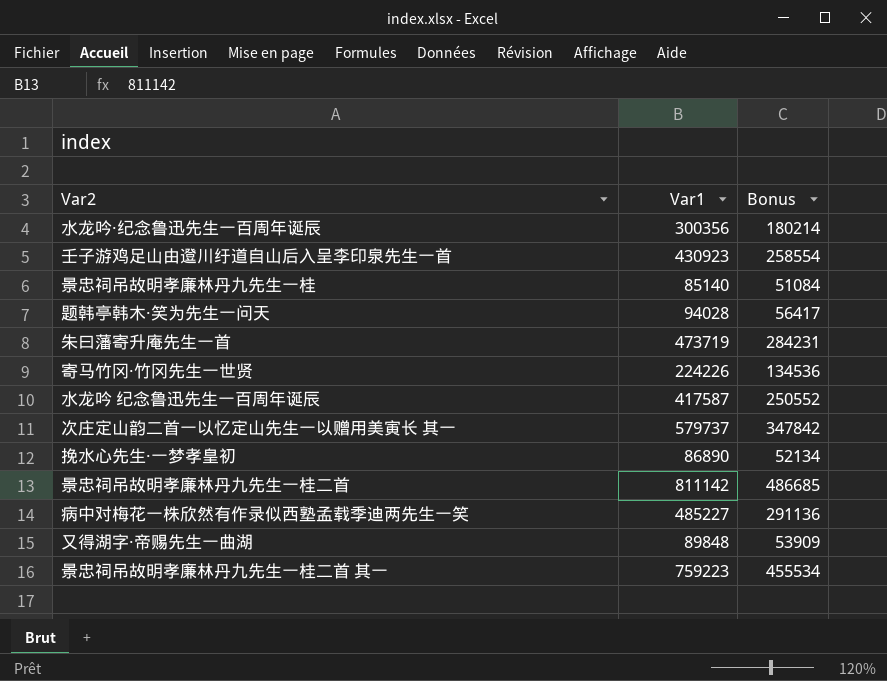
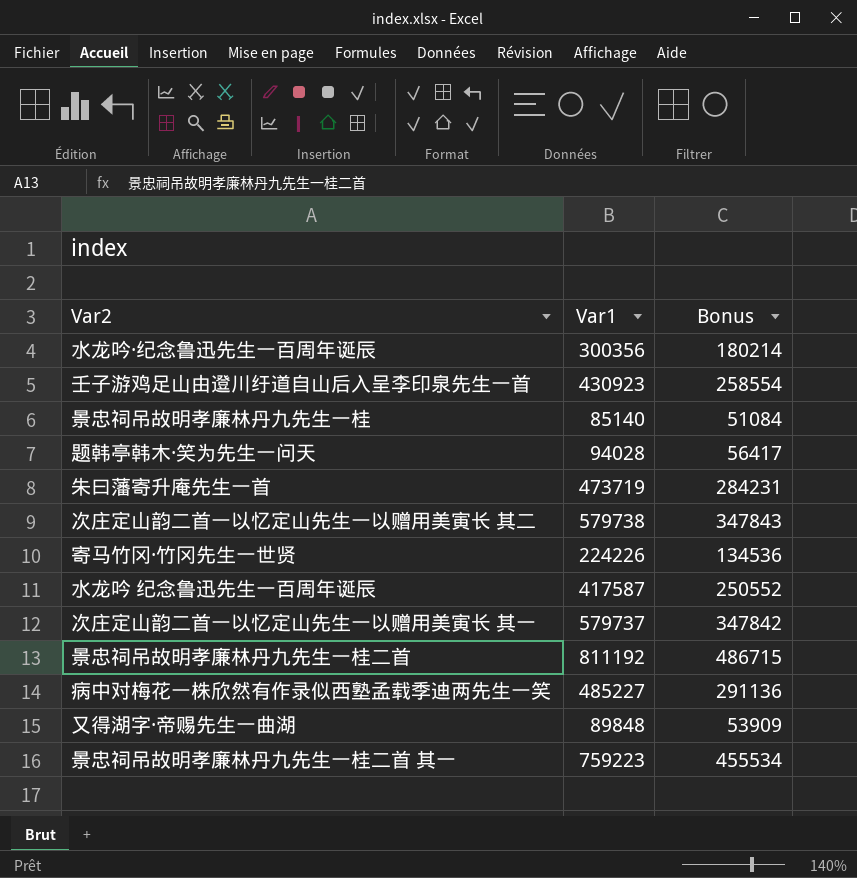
row 挽水心先生·一梦孝皇初: 86890 | 52134 -> none
row 次庄定山韵二首一以忆定山先生一以赠用美寅长 其二: none -> 579738 | 347843
景忠祠吊故明孝廉林丹九先生一桂二首 | Var1: 811142 -> 811192
景忠祠吊故明孝廉林丹九先生一桂二首 | Bonus: 486685 -> 486715

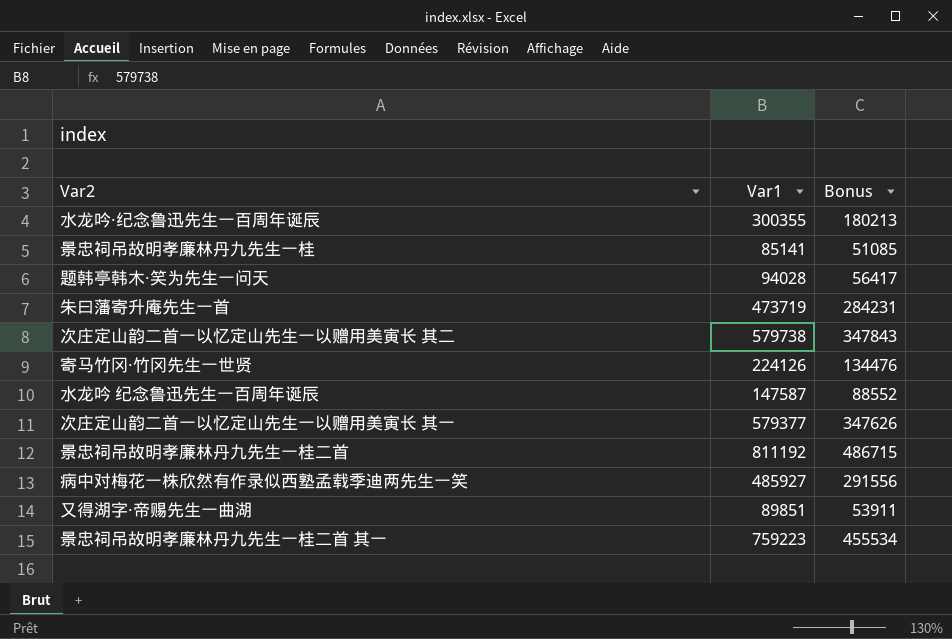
row 壬子游鸡足山由邆川纡道自山后入呈李印泉先生一首: 430923 | 258554 -> none
水龙吟·纪念鲁迅先生一百周年诞辰 | Var1: 300356 -> 300355
水龙吟·纪念鲁迅先生一百周年诞辰 | Bonus: 180214 -> 180213
景忠祠吊故明孝廉林丹九先生一桂 | Var1: 85140 -> 85141
景忠祠吊故明孝廉林丹九先生一桂 | Bonus: 51084 -> 51085
寄马竹冈·竹冈先生一世贤 | Var1: 224226 -> 224126
寄马竹冈·竹冈先生一世贤 | Bonus: 134536 -> 134476
水龙吟 纪念鲁迅先生一百周年诞辰 | Var1: 417587 -> 147587
水龙吟 纪念鲁迅先生一百周年诞辰 | Bonus: 250552 -> 88552
次庄定山韵二首一以忆定山先生一以赠用美寅长 其一 | Var1: 579737 -> 579377
次庄定山韵二首一以忆定山先生一以赠用美寅长 其一 | Bonus: 347842 -> 347626
病中对梅花一株欣然有作录似西塾孟载季迪两先生一笑 | Var1: 485227 -> 485927
病中对梅花一株欣然有作录似西塾孟载季迪两先生一笑 | Bonus: 291136 -> 291556
又得湖字·帝赐先生一曲湖 | Var1: 89848 -> 89851
又得湖字·帝赐先生一曲湖 | Bonus: 53909 -> 53911

